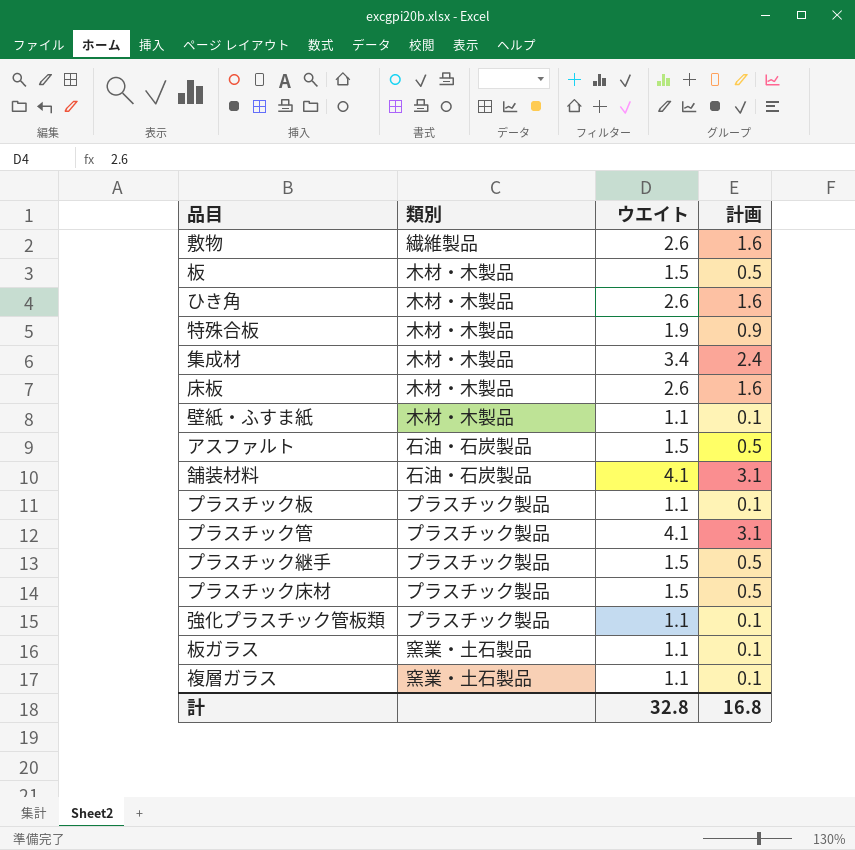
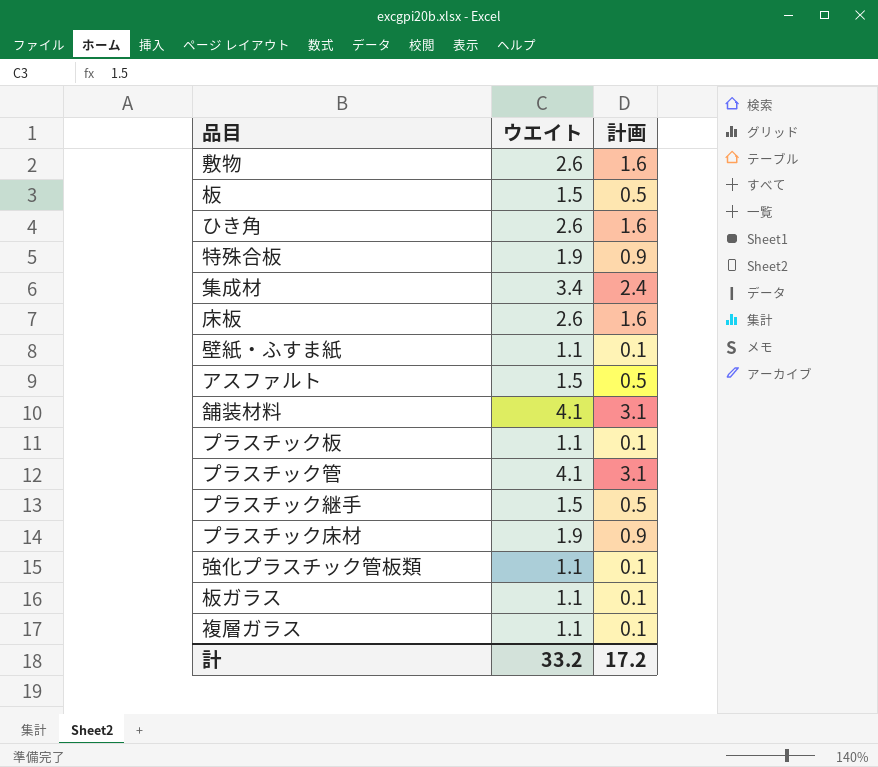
column 類別 | position: 2 -> none
プラスチック床材 | ウエイト: 1.5 -> 1.9
プラスチック床材 | 計画: 0.5 -> 0.9
計 | ウエイト: 32.8 -> 33.2
計 | 計画: 16.8 -> 17.2

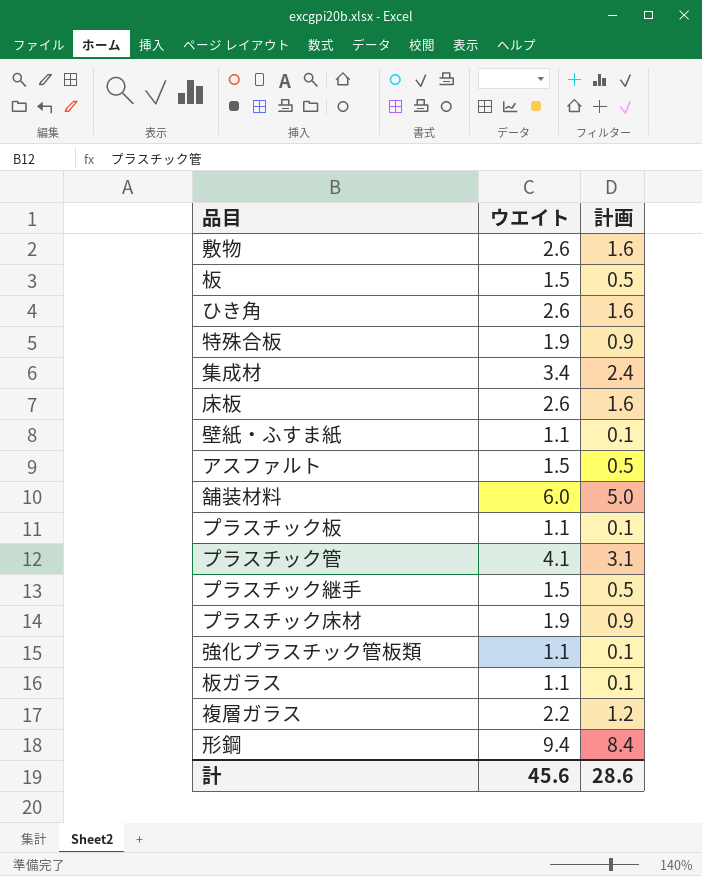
舗装材料 | ウエイト: 4.1 -> 6.0
舗装材料 | 計画: 3.1 -> 5.0
複層ガラス | ウエイト: 1.1 -> 2.2
複層ガラス | 計画: 0.1 -> 1.2
row 形鋼: none -> 9.4 | 8.4
計 | ウエイト: 33.2 -> 45.6
計 | 計画: 17.2 -> 28.6

